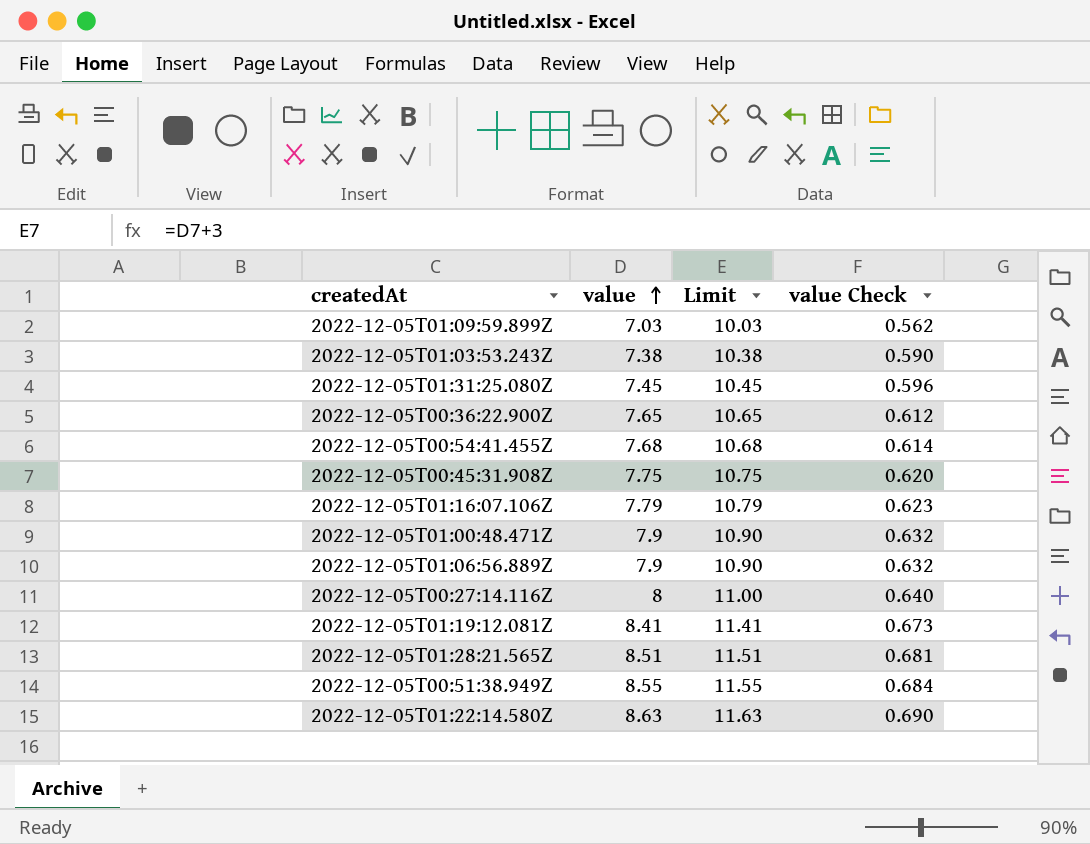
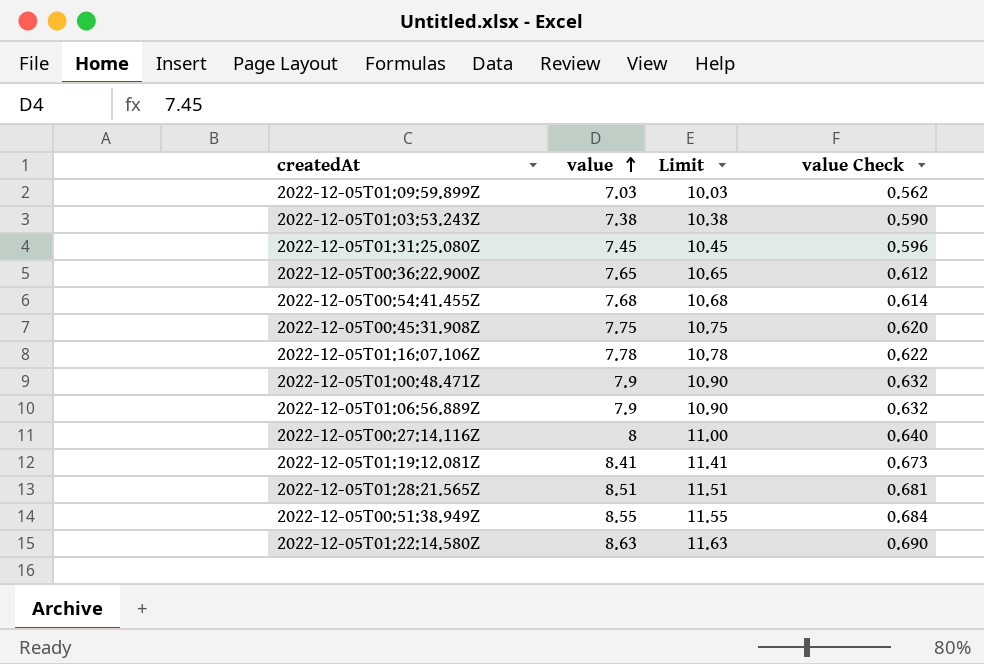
2022-12-05T01:16:07.106Z | value: 7.79 -> 7.78
2022-12-05T01:16:07.106Z | Limit: 10.79 -> 10.78
2022-12-05T01:16:07.106Z | value Check: 0.623 -> 0.622

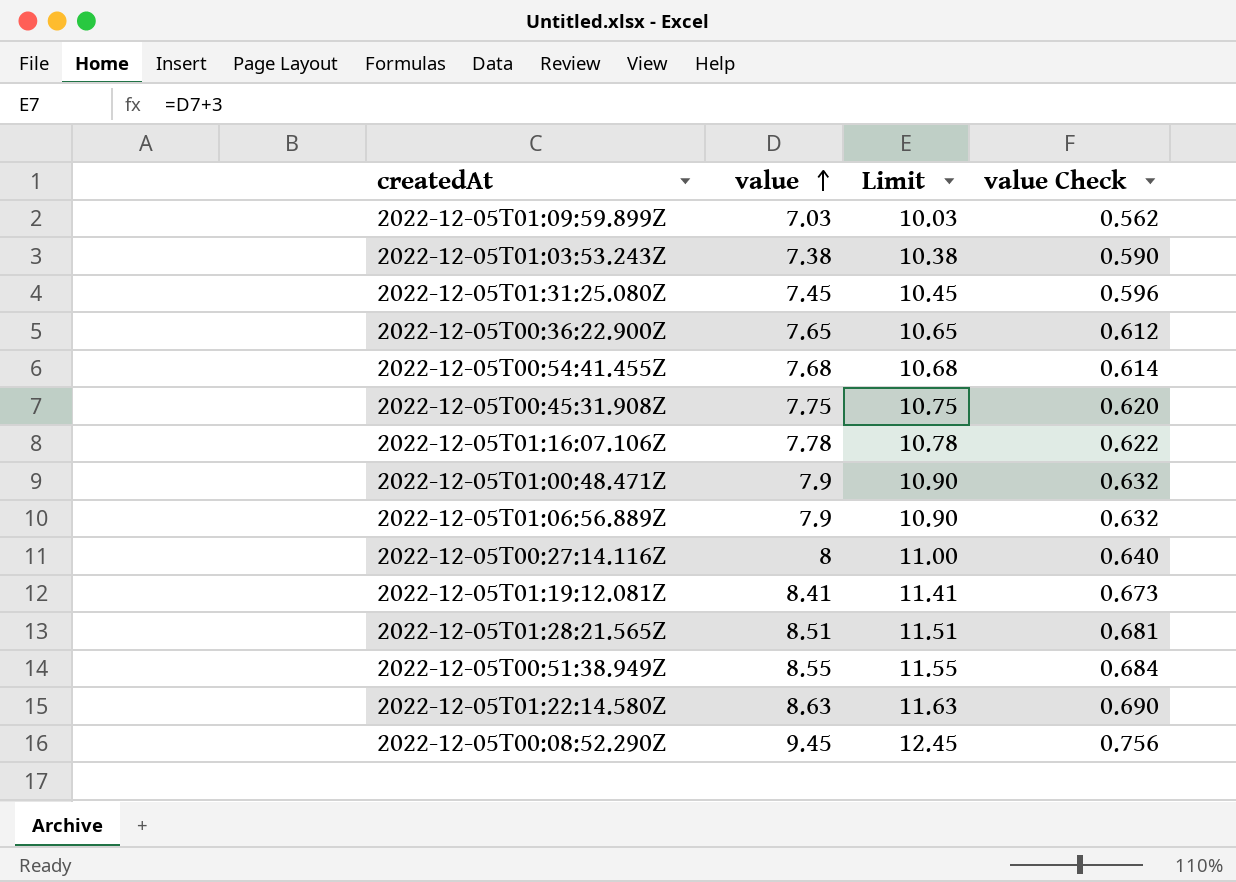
row 2022-12-05T00:08:52.290Z: none -> 9.45 | 12.45 | 0.756

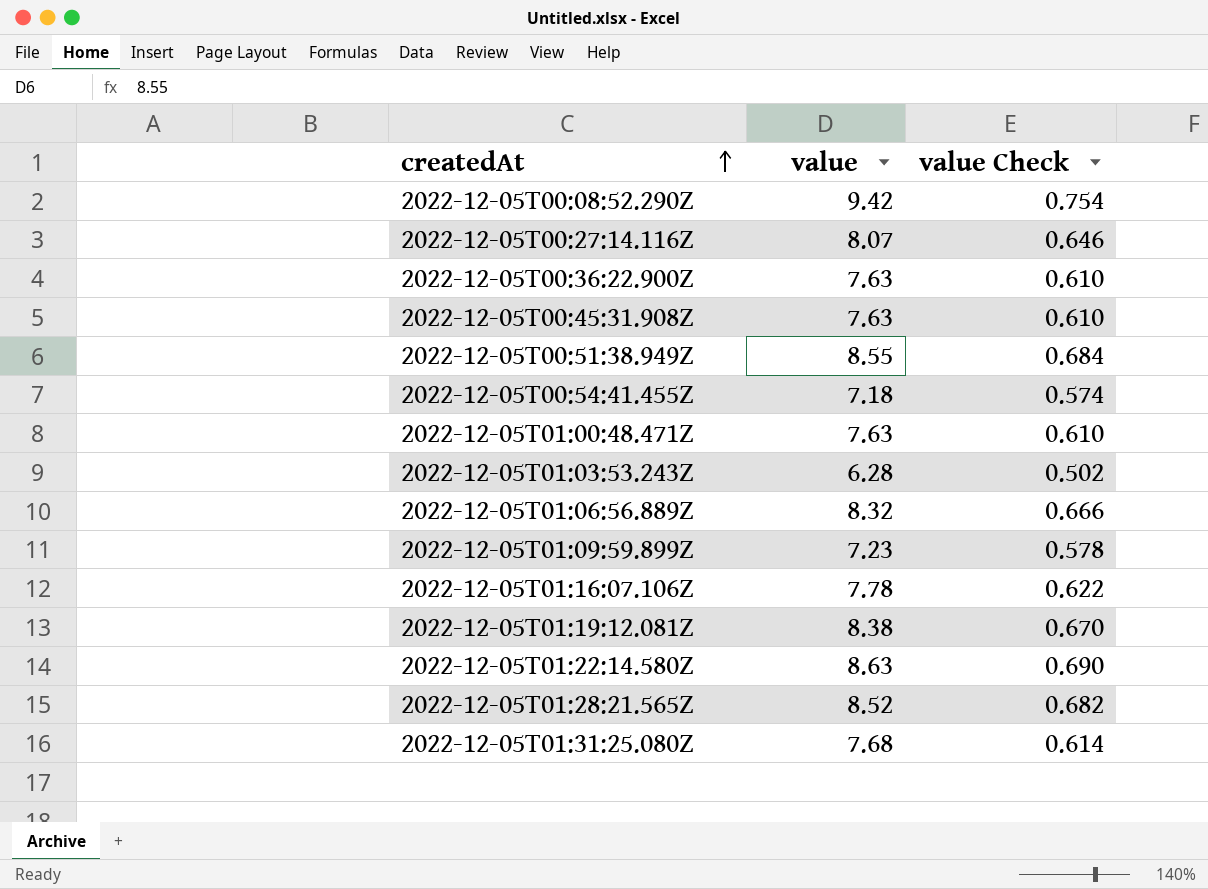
row order: value ascending -> createdAt ascending
column Limit | formula: [value] + 3 -> none
2022-12-05T00:08:52.290Z | value: 9.45 -> 9.42
2022-12-05T00:08:52.290Z | value Check: 0.756 -> 0.754
2022-12-05T00:27:14.116Z | value: 8 -> 8.07
2022-12-05T00:27:14.116Z | value Check: 0.640 -> 0.646
2022-12-05T00:36:22.900Z | value: 7.65 -> 7.63
2022-12-05T00:36:22.900Z | value Check: 0.612 -> 0.610
2022-12-05T00:45:31.908Z | value: 7.75 -> 7.63
2022-12-05T00:45:31.908Z | value Check: 0.620 -> 0.610
2022-12-05T00:54:41.455Z | value: 7.68 -> 7.18
2022-12-05T00:54:41.455Z | value Check: 0.614 -> 0.574
2022-12-05T01:00:48.471Z | value: 7.9 -> 7.63
2022-12-05T01:00:48.471Z | value Check: 0.632 -> 0.610
2022-12-05T01:03:53.243Z | value: 7.38 -> 6.28
2022-12-05T01:03:53.243Z | value Check: 0.590 -> 0.502
2022-12-05T01:06:56.889Z | value: 7.9 -> 8.32
2022-12-05T01:06:56.889Z | value Check: 0.632 -> 0.666
2022-12-05T01:09:59.899Z | value: 7.03 -> 7.23
2022-12-05T01:09:59.899Z | value Check: 0.562 -> 0.578
2022-12-05T01:19:12.081Z | value: 8.41 -> 8.38
2022-12-05T01:19:12.081Z | value Check: 0.673 -> 0.670
2022-12-05T01:28:21.565Z | value: 8.51 -> 8.52
2022-12-05T01:28:21.565Z | value Check: 0.681 -> 0.682
2022-12-05T01:31:25.080Z | value: 7.45 -> 7.68
2022-12-05T01:31:25.080Z | value Check: 0.596 -> 0.614

